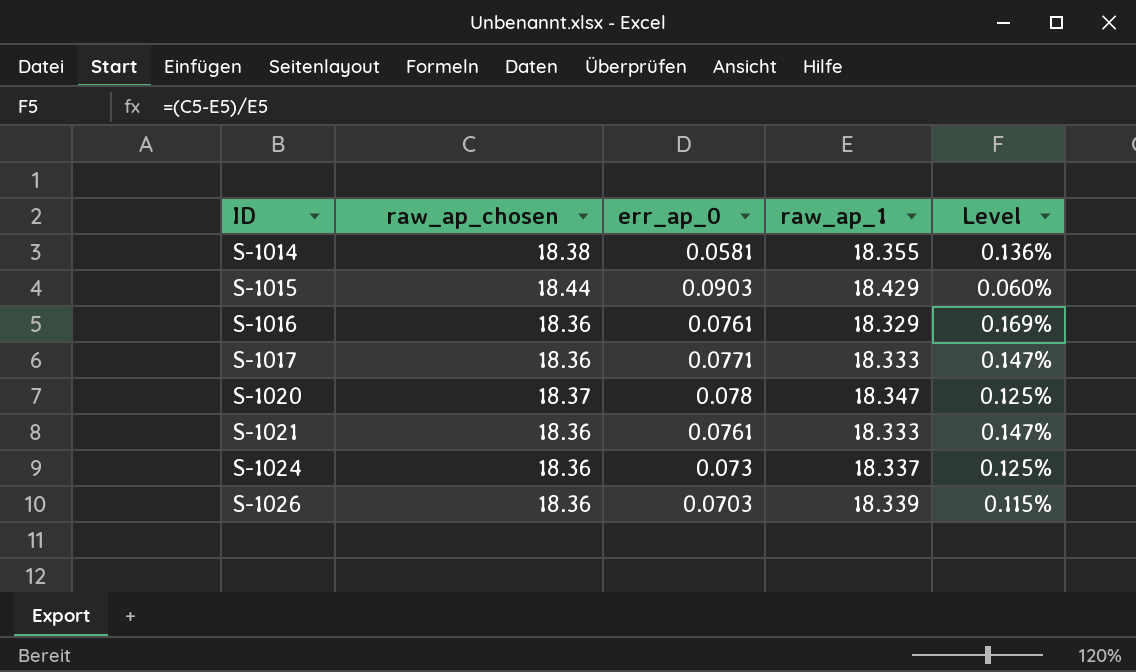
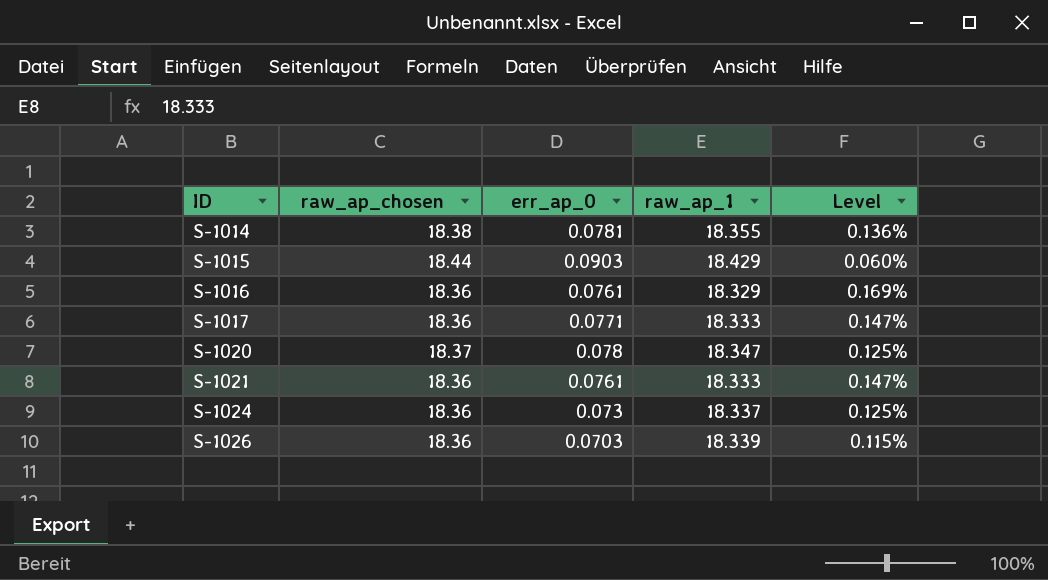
S-1014 | err_ap_0: 0.0581 -> 0.0781

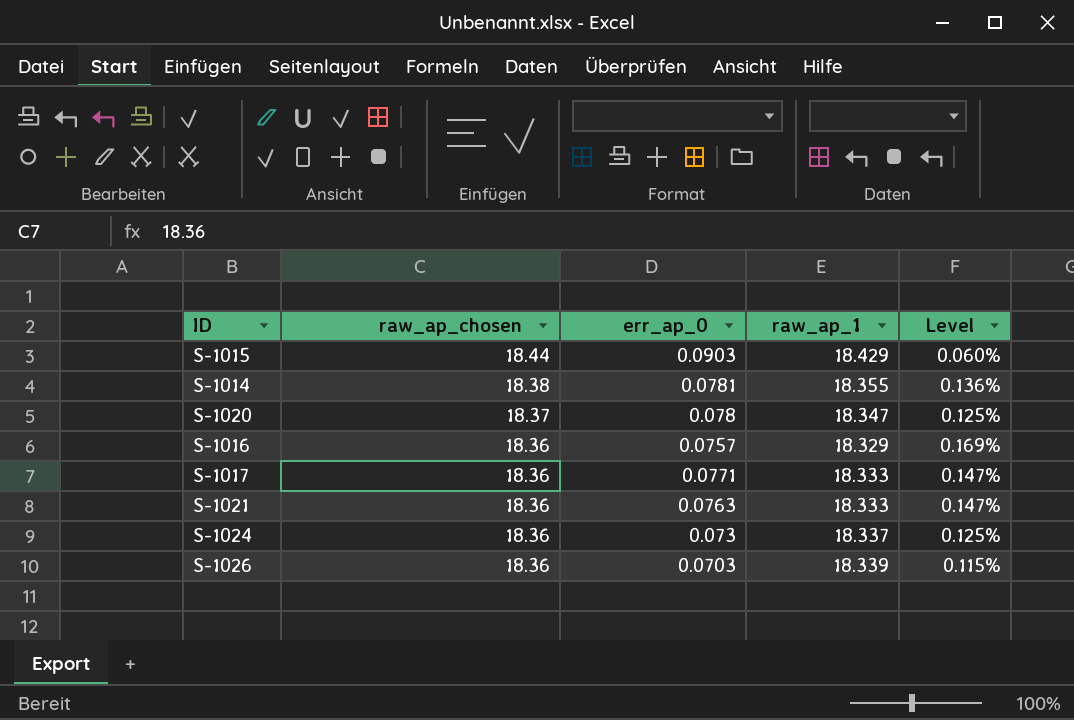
row order: ID ascending -> raw_ap_chosen descending
S-1016 | err_ap_0: 0.0761 -> 0.0757
S-1021 | err_ap_0: 0.0761 -> 0.0763

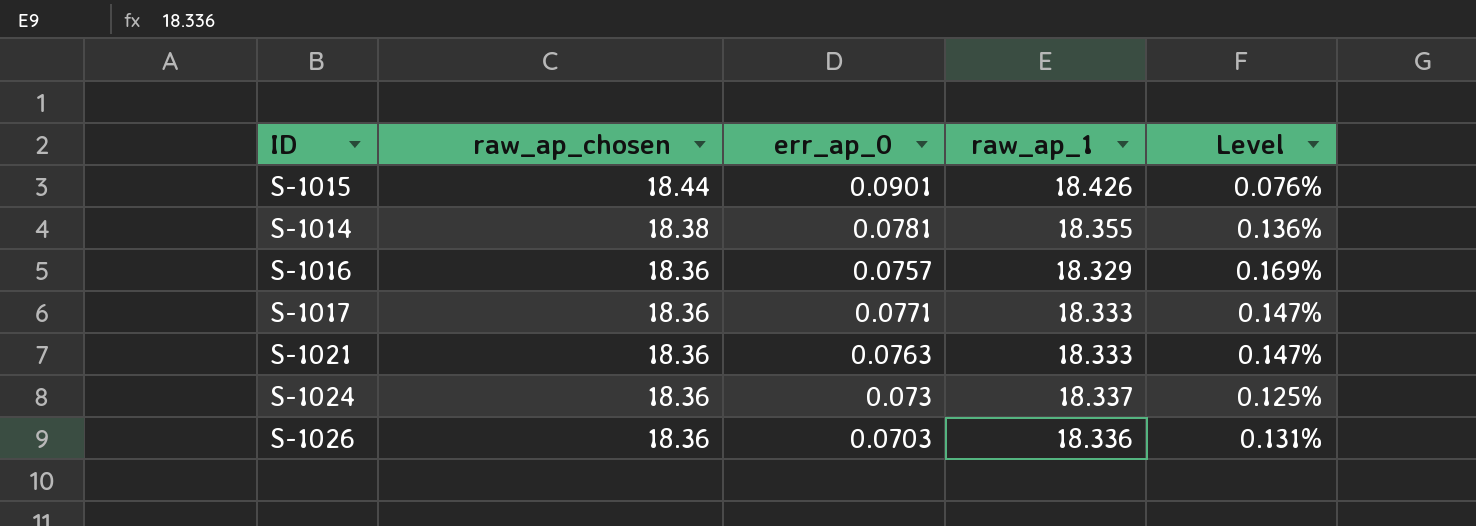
row S-1020: 18.37 | 0.078 | 18.347 | 0.125% -> none
S-1015 | err_ap_0: 0.0903 -> 0.0901
S-1015 | raw_ap_1: 18.429 -> 18.426
S-1015 | Level: 0.060% -> 0.076%
S-1026 | raw_ap_1: 18.339 -> 18.336
S-1026 | Level: 0.115% -> 0.131%

